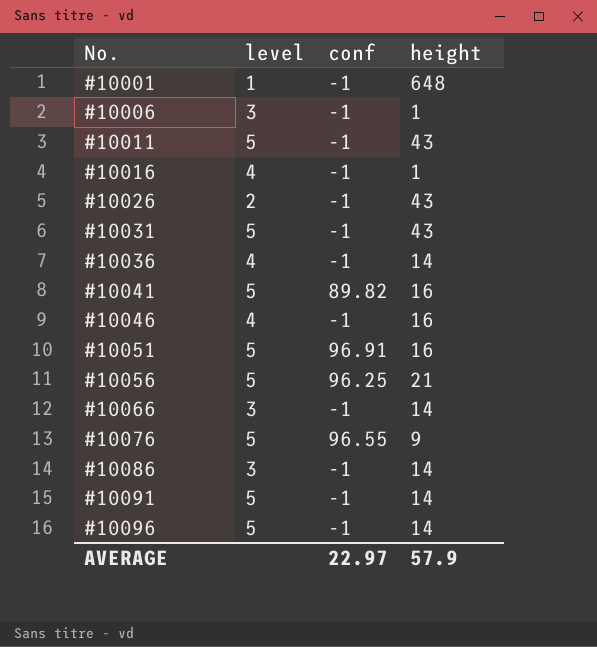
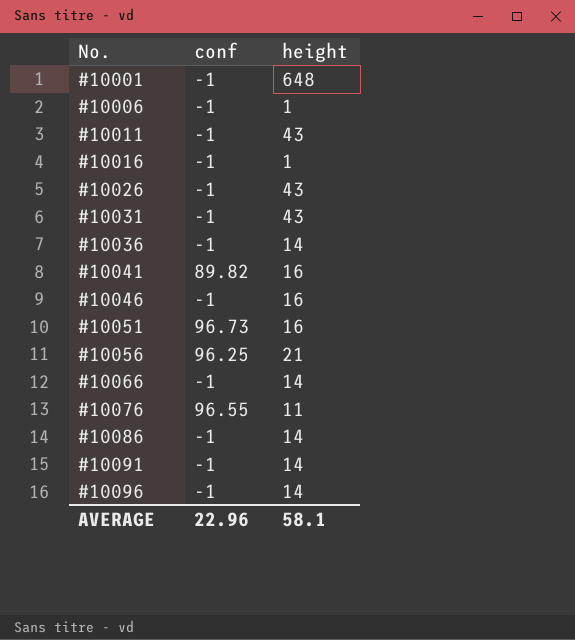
column level | position: 2 -> none
#10051 | conf: 96.91 -> 96.73
#10076 | height: 9 -> 11
AVERAGE | conf: 22.97 -> 22.96
AVERAGE | height: 57.9 -> 58.1

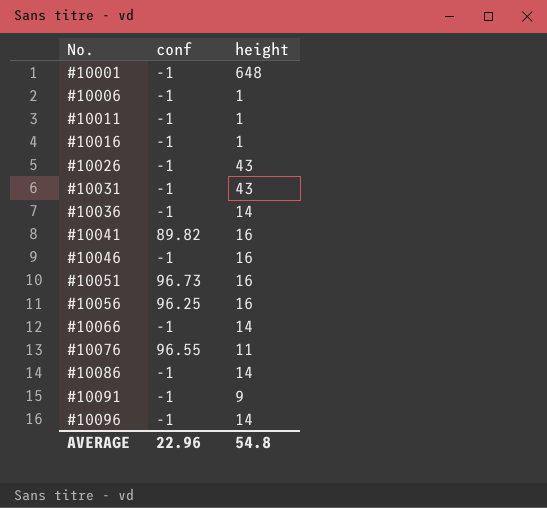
#10011 | height: 43 -> 1
#10056 | height: 21 -> 16
#10091 | height: 14 -> 9
AVERAGE | height: 58.1 -> 54.8

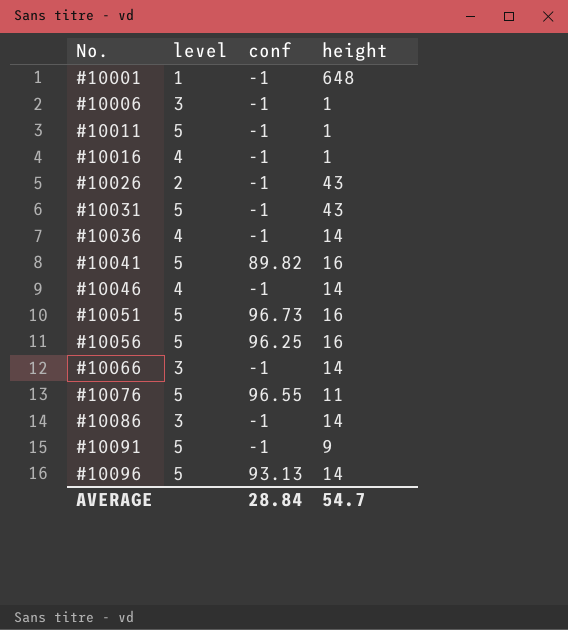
column level | position: none -> 2
#10046 | height: 16 -> 14
#10096 | conf: -1 -> 93.13
AVERAGE | conf: 22.96 -> 28.84
AVERAGE | height: 54.8 -> 54.7

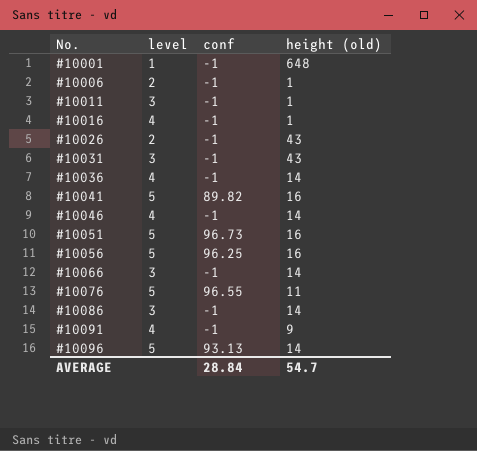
column name: height -> height (old)
#10006 | level: 3 -> 2
#10011 | level: 5 -> 3
#10031 | level: 5 -> 3
#10091 | level: 5 -> 4

